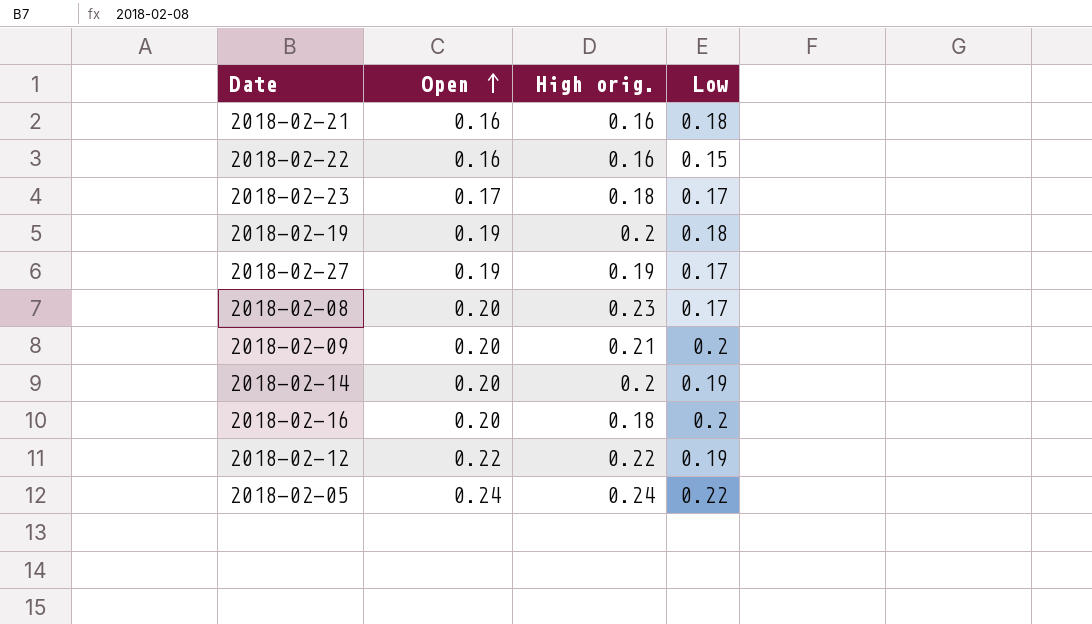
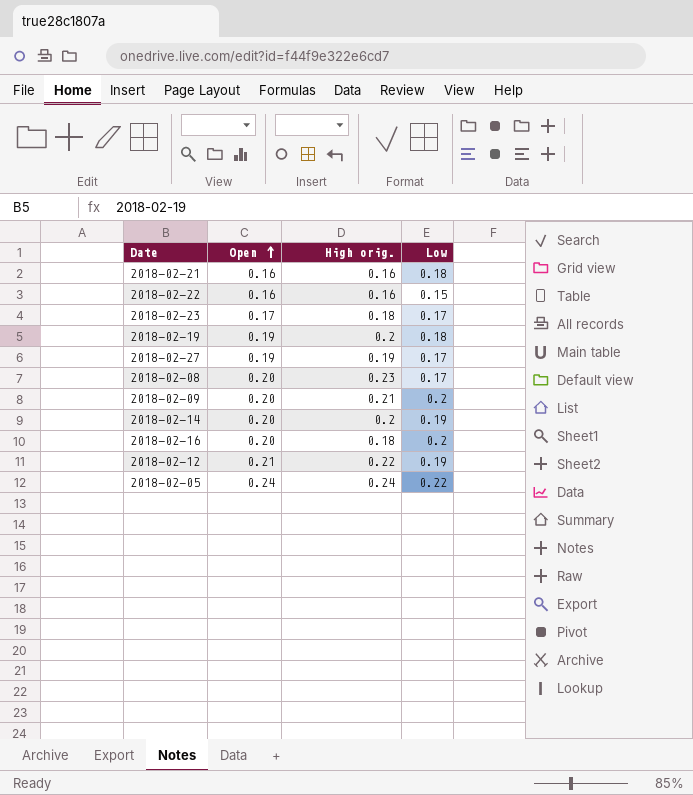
2018-02-12 | Open: 0.22 -> 0.21

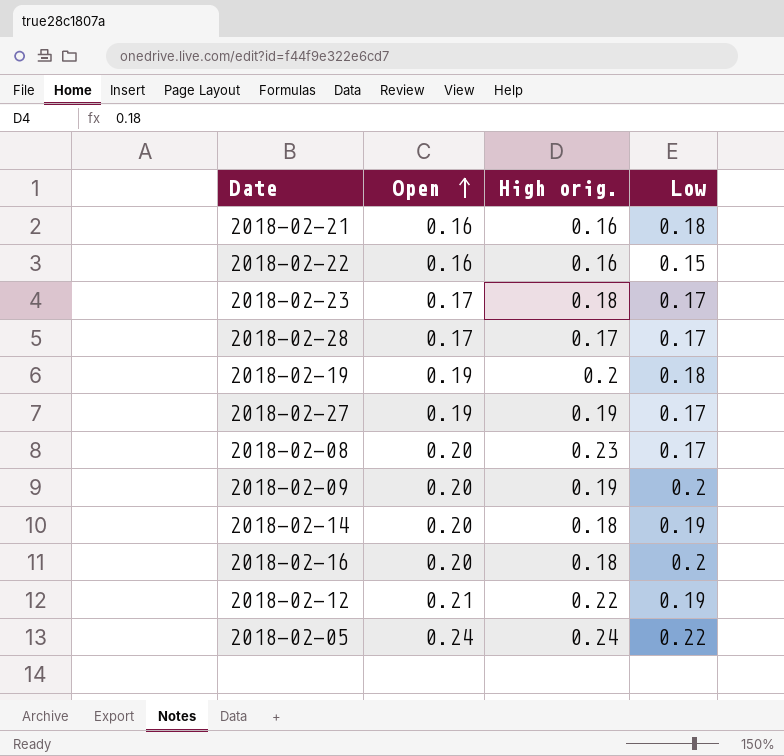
row 2018-02-28: none -> 0.17 | 0.17 | 0.17
2018-02-09 | High orig.: 0.21 -> 0.19
2018-02-14 | High orig.: 0.2 -> 0.18

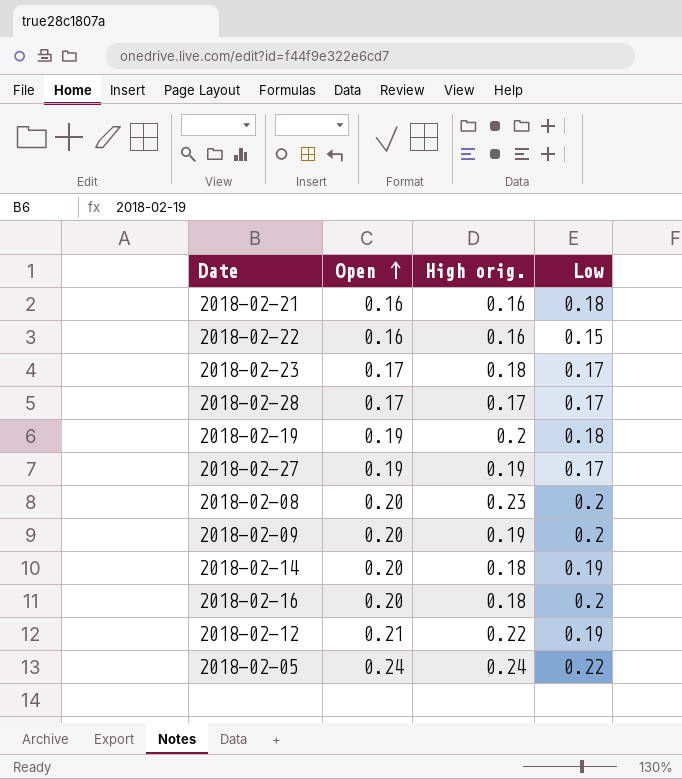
2018-02-08 | Low: 0.17 -> 0.2

